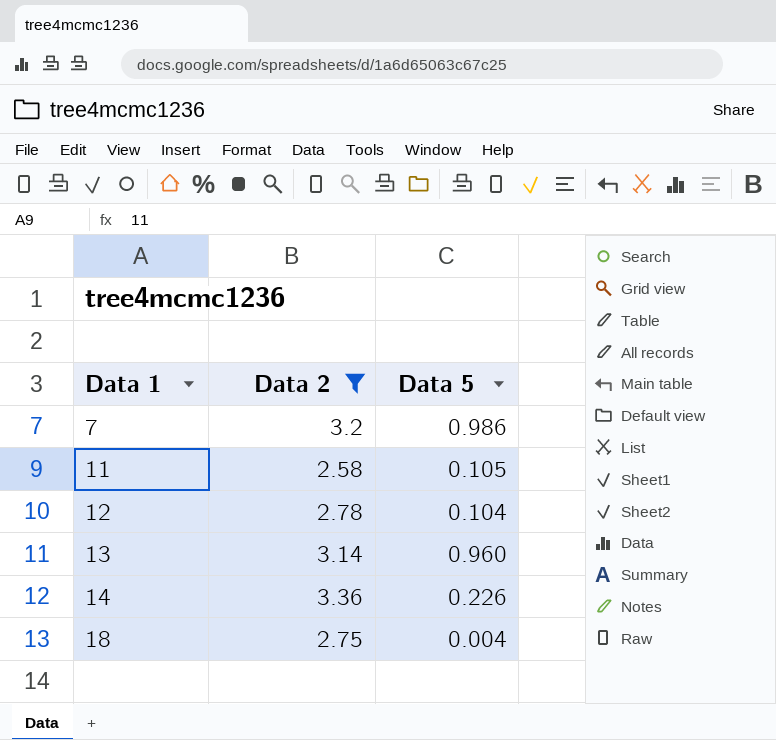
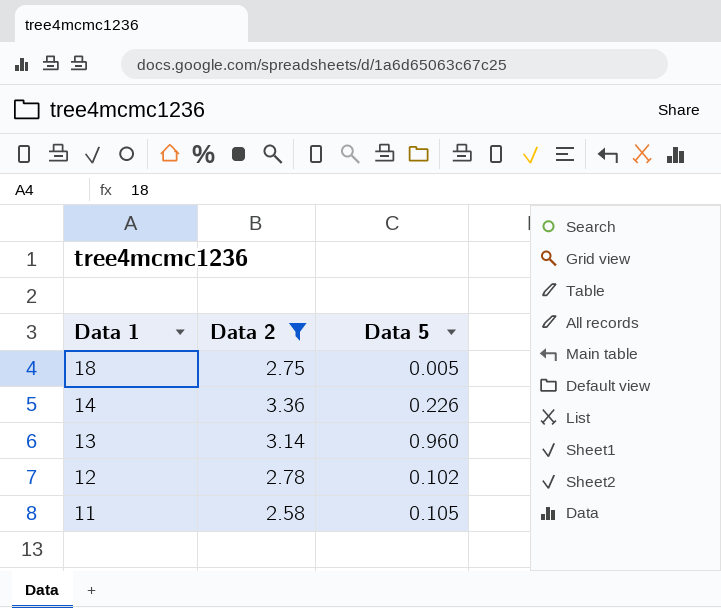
row order: Data 1 ascending -> Data 1 descending
row 7: 3.2 | 0.986 -> none
18 | Data 5: 0.004 -> 0.005
12 | Data 5: 0.104 -> 0.102

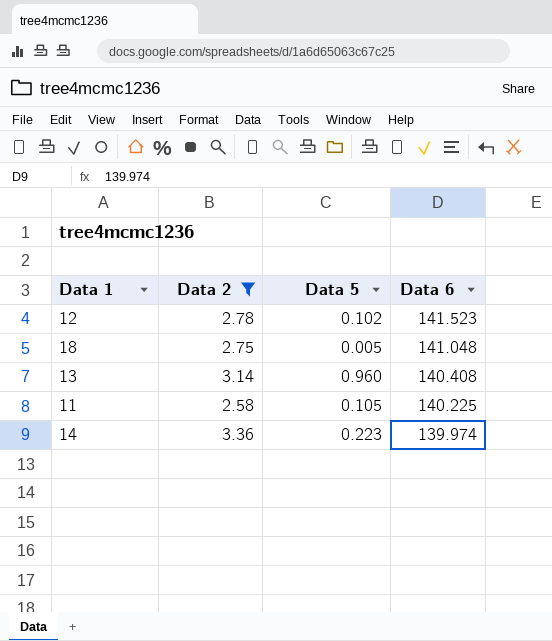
row order: Data 1 descending -> Data 6 descending
column Data 6 | position: none -> 4
14 | Data 5: 0.226 -> 0.223

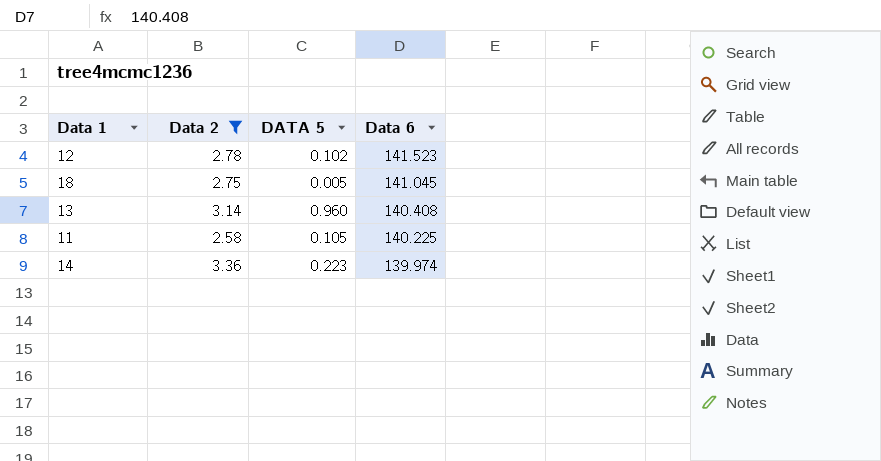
column name: Data 5 -> DATA 5
18 | Data 6: 141.048 -> 141.045

